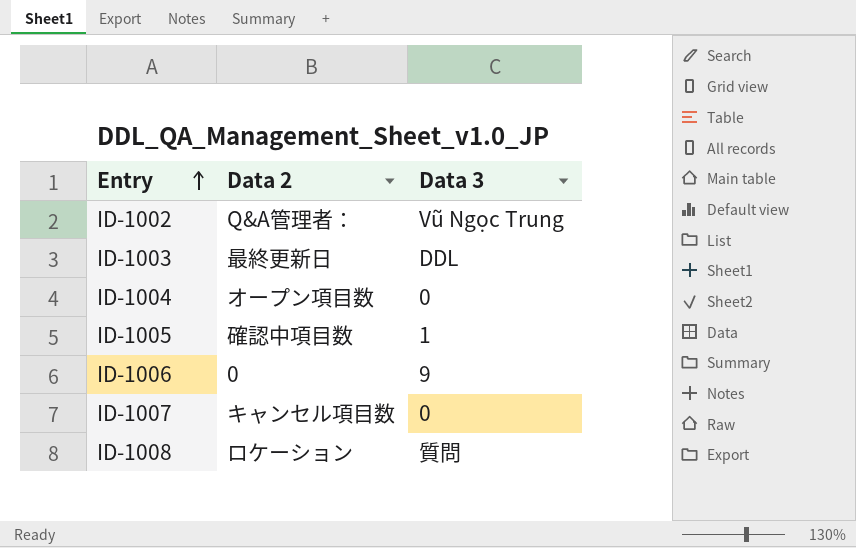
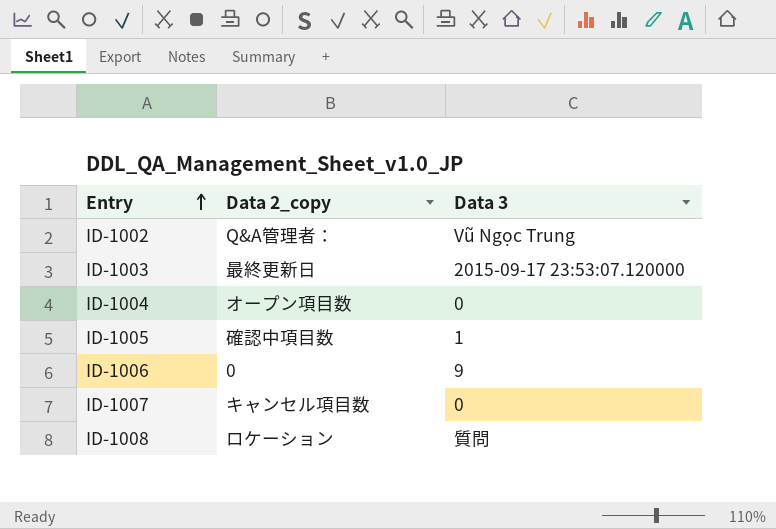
column name: Data 2 -> Data 2_copy
ID-1003 | Data 3: DDL -> 2015-09-17 23:53:07.120000

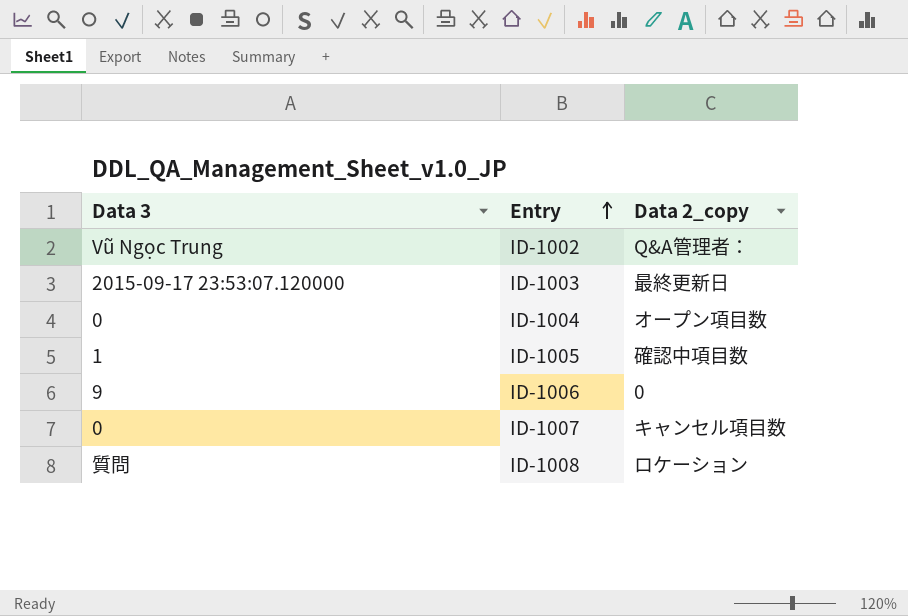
column Data 3 | position: 3 -> 1

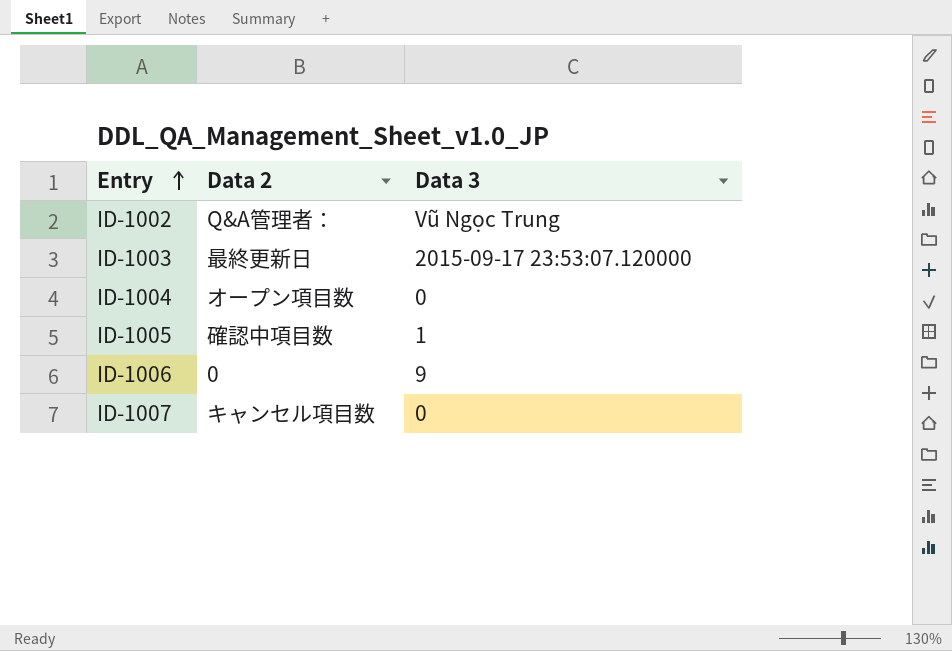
column name: Data 2_copy -> Data 2
column Data 3 | position: 1 -> 3
row ID-1008: 質問 | ロケーション -> none

